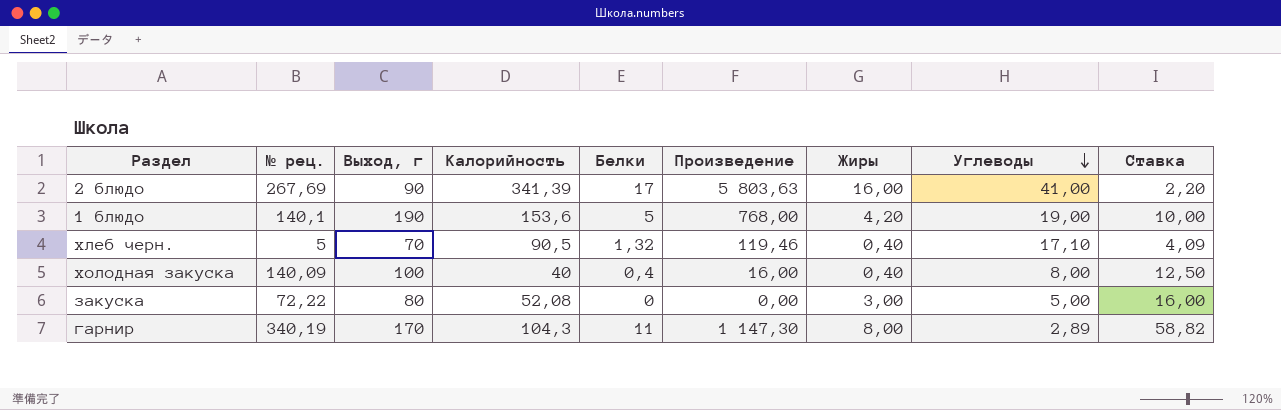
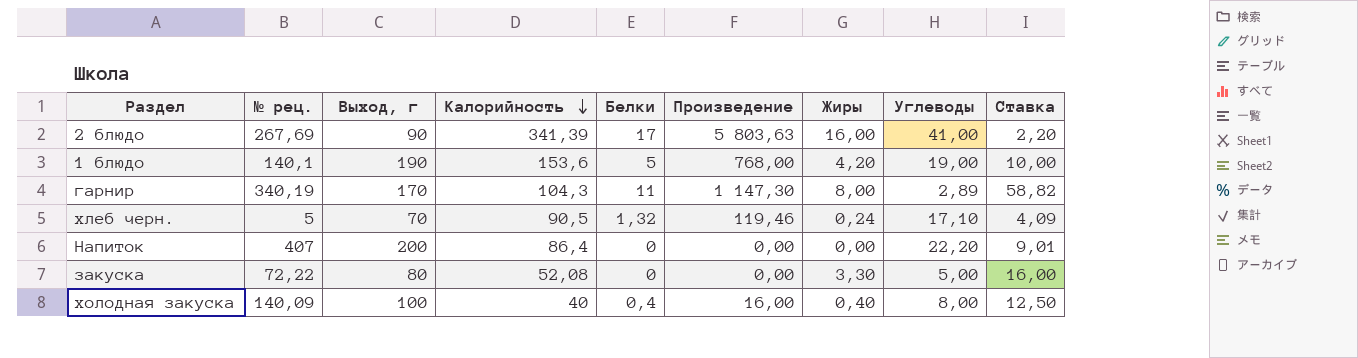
row order: Углеводы descending -> Калорийность descending
хлеб черн. | Жиры: 0,40 -> 0,24
row Напиток: none -> 407 | 200 | 86,4 | 0 | 0,00 | 0,00 | 22,20 | 9,01
закуска | Жиры: 3,00 -> 3,30

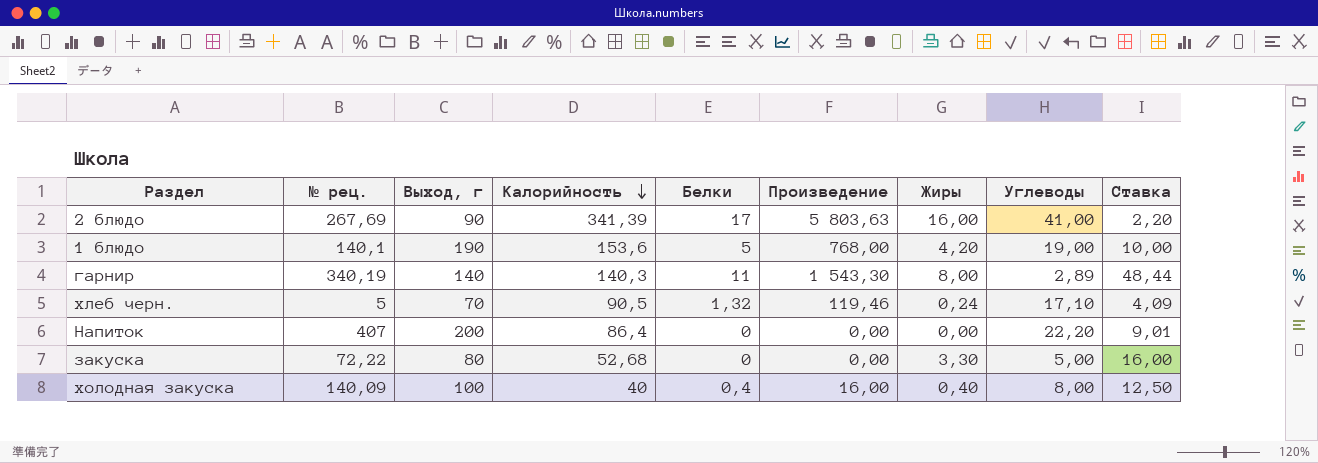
гарнир | Выход, г: 170 -> 140
гарнир | Калорийность: 104,3 -> 140,3
гарнир | Произведение: 1 147,30 -> 1 543,30
гарнир | Ставка: 58,82 -> 48,44
закуска | Калорийность: 52,08 -> 52,68

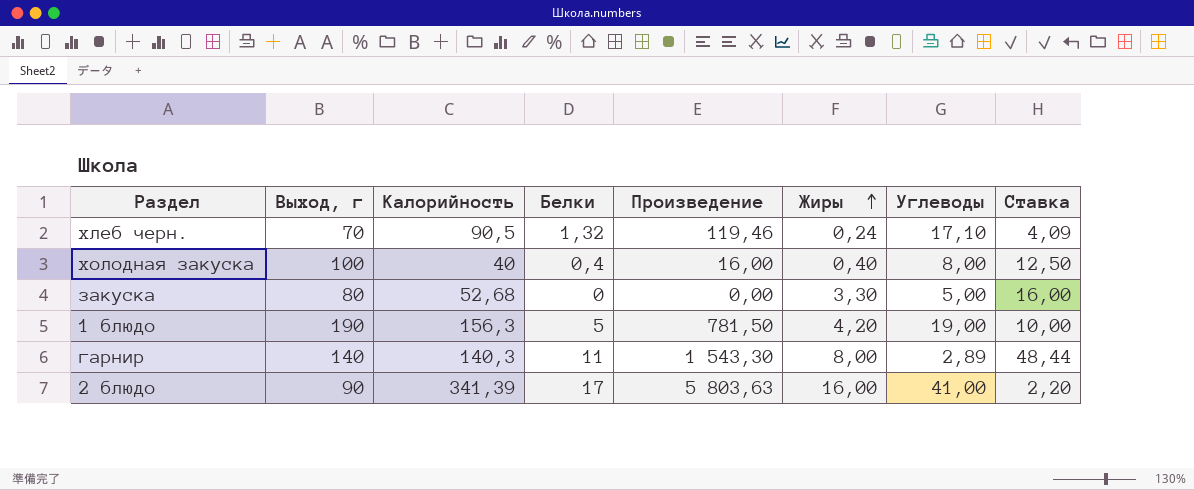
row order: Калорийность descending -> Жиры ascending
column № рец. | position: 2 -> none
row Напиток: 407 | 200 | 86,4 | 0 | 0,00 | 0,00 | 22,20 | 9,01 -> none
1 блюдо | Калорийность: 153,6 -> 156,3
1 блюдо | Произведение: 768,00 -> 781,50

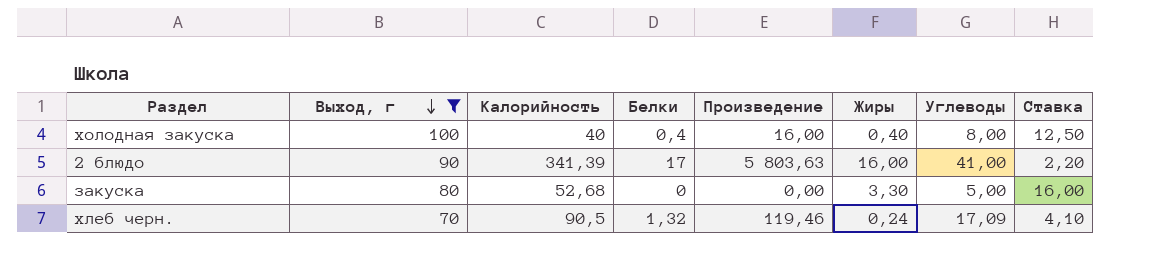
filter: none -> Выход, г <= 100
row order: Жиры ascending -> Выход, г descending
хлеб черн. | Углеводы: 17,10 -> 17,09
хлеб черн. | Ставка: 4,09 -> 4,10

